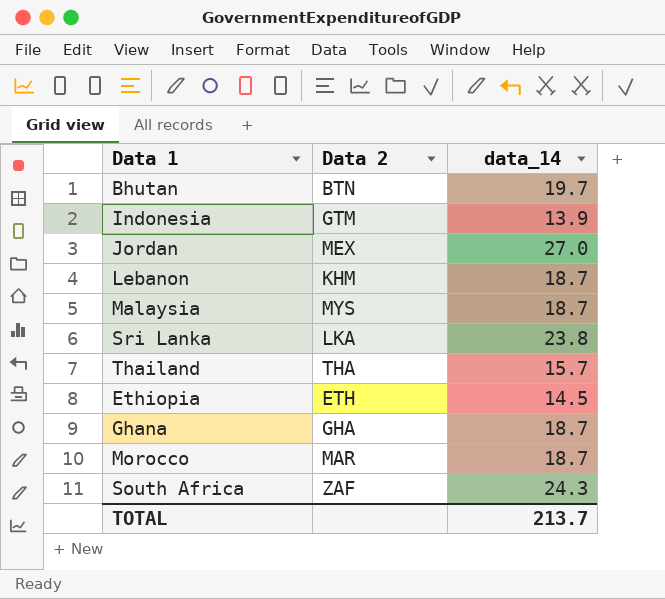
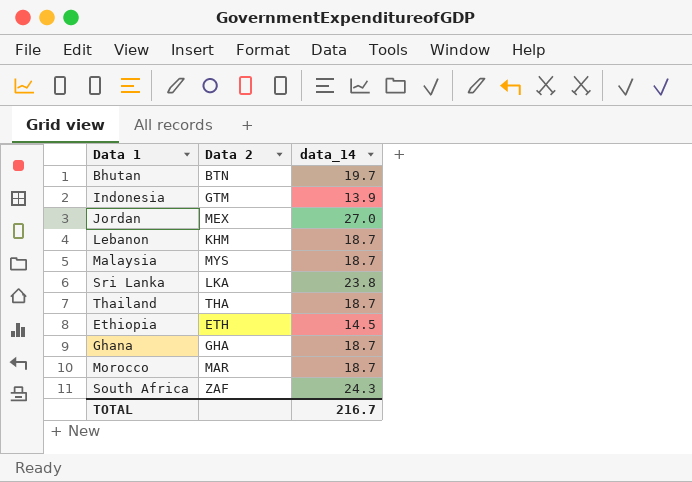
Thailand | data_14: 15.7 -> 18.7
TOTAL | data_14: 213.7 -> 216.7

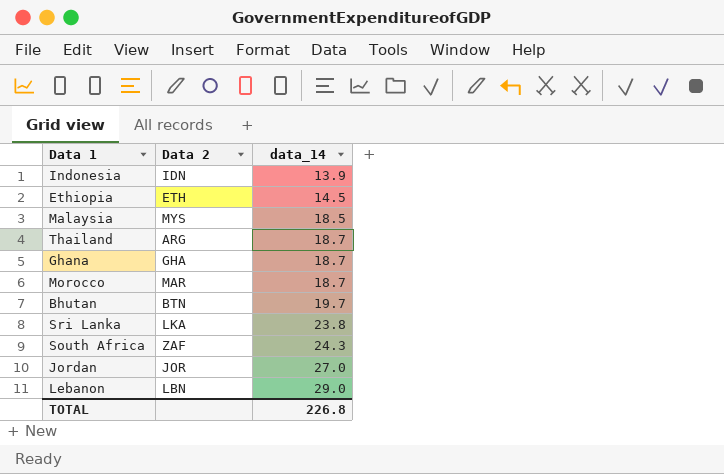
row order: none -> data_14 ascending
Indonesia | Data 2: GTM -> IDN
Malaysia | data_14: 18.7 -> 18.5
Thailand | Data 2: THA -> ARG
Jordan | Data 2: MEX -> JOR
Lebanon | Data 2: KHM -> LBN
Lebanon | data_14: 18.7 -> 29.0
TOTAL | data_14: 216.7 -> 226.8

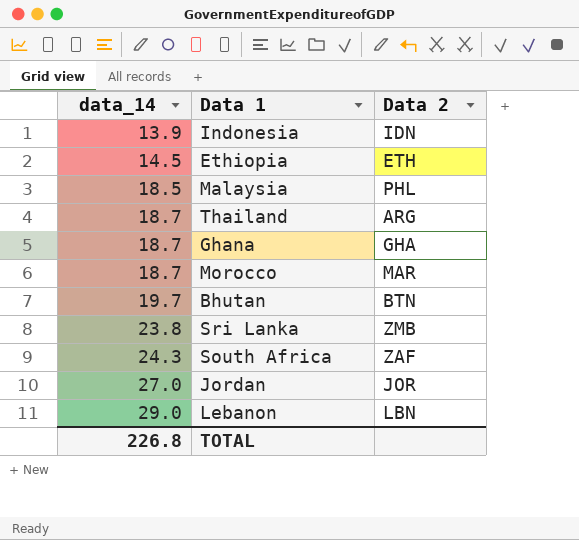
column data_14 | position: 3 -> 1
Malaysia | Data 2: MYS -> PHL
Sri Lanka | Data 2: LKA -> ZMB

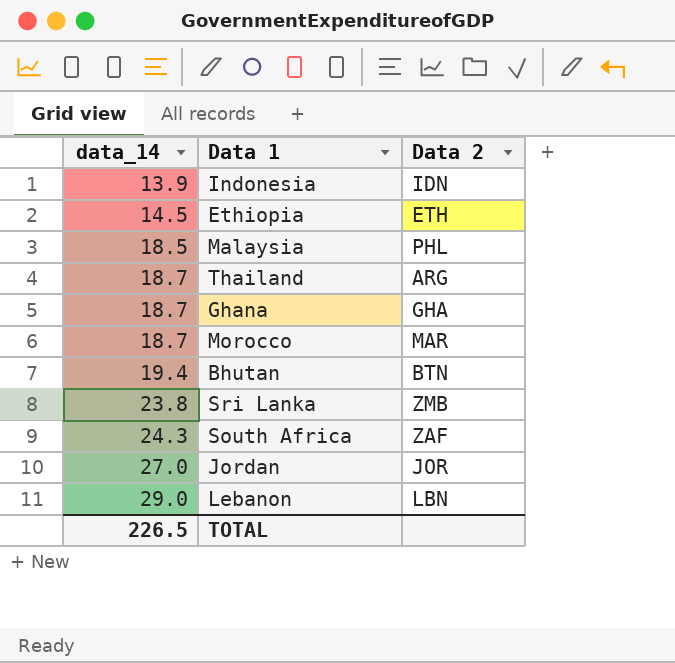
Bhutan | data_14: 19.7 -> 19.4
TOTAL | data_14: 226.8 -> 226.5

